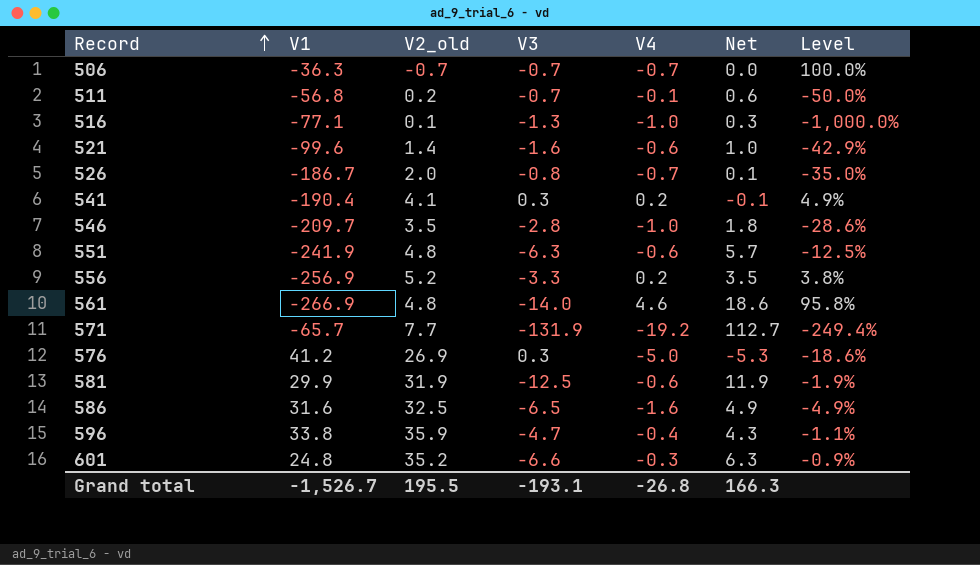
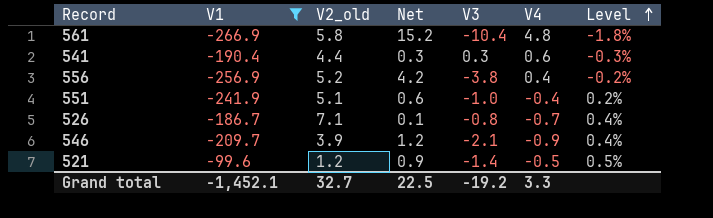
filter: none -> V1 <= -99.6
row order: Record ascending -> Level ascending
column Net | position: 6 -> 4
column Level | formula: [V4] / [V2_old] -> [V4] / [V1]
561 | V2_old: 4.8 -> 5.8
561 | Net: 18.6 -> 15.2
561 | V3: -14.0 -> -10.4
561 | V4: 4.6 -> 4.8
541 | V2_old: 4.1 -> 4.4
541 | Net: -0.1 -> 0.3
541 | V4: 0.2 -> 0.6
556 | Net: 3.5 -> 4.2
556 | V3: -3.3 -> -3.8
556 | V4: 0.2 -> 0.4
551 | V2_old: 4.8 -> 5.1
551 | Net: 5.7 -> 0.6
551 | V3: -6.3 -> -1.0
551 | V4: -0.6 -> -0.4
526 | V2_old: 2.0 -> 7.1
546 | V2_old: 3.5 -> 3.9
546 | Net: 1.8 -> 1.2
546 | V3: -2.8 -> -2.1
546 | V4: -1.0 -> -0.9
521 | V2_old: 1.4 -> 1.2
521 | Net: 1.0 -> 0.9
521 | V3: -1.6 -> -1.4
521 | V4: -0.6 -> -0.5
Grand total | V1: -1,526.7 -> -1,452.1
Grand total | V2_old: 195.5 -> 32.7
Grand total | Net: 166.3 -> 22.5
Grand total | V3: -193.1 -> -19.2
Grand total | V4: -26.8 -> 3.3

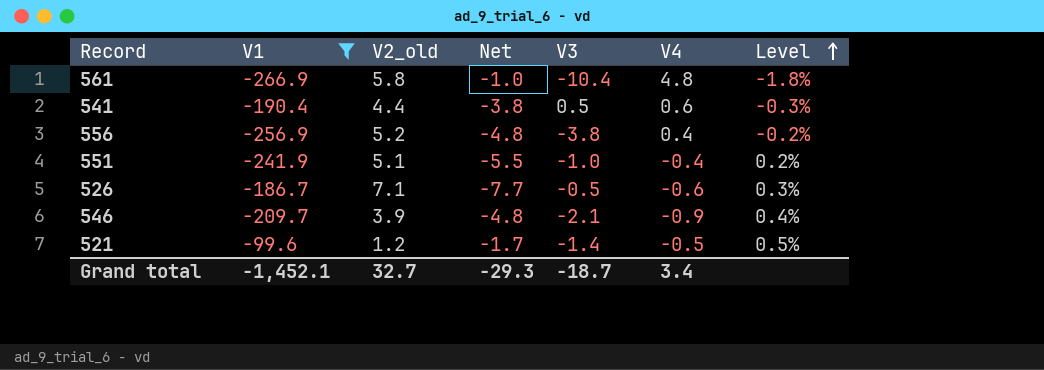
column Net | formula: [V4] - [V3] -> [V4] - [V2_old]
541 | V3: 0.3 -> 0.5
526 | V3: -0.8 -> -0.5
526 | V4: -0.7 -> -0.6
526 | Level: 0.4% -> 0.3%
Grand total | Net: 22.5 -> -29.3
Grand total | V3: -19.2 -> -18.7
Grand total | V4: 3.3 -> 3.4

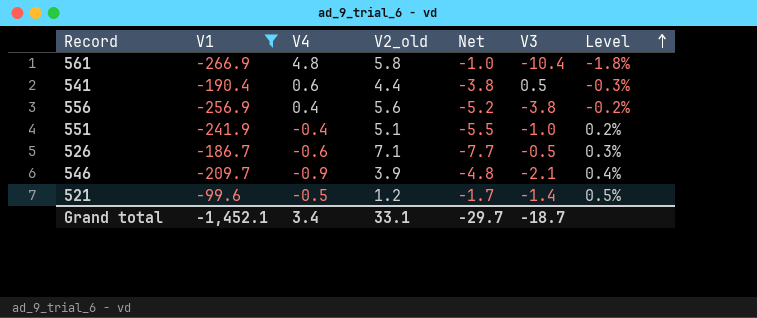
column V4 | position: 6 -> 3
556 | V2_old: 5.2 -> 5.6
556 | Net: -4.8 -> -5.2
Grand total | V2_old: 32.7 -> 33.1
Grand total | Net: -29.3 -> -29.7

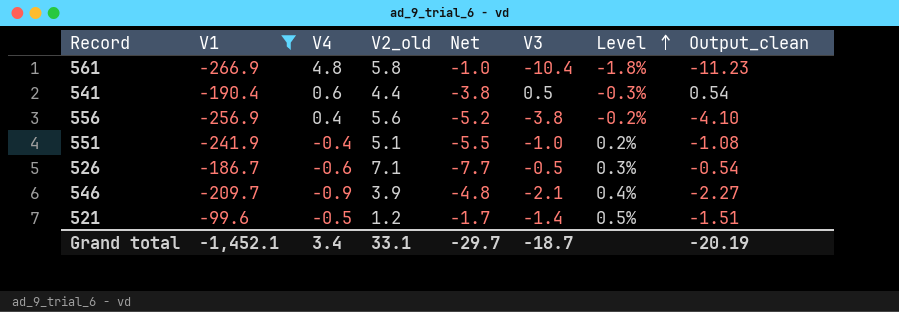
column Output_clean | formula: none -> [V3] * 1.08

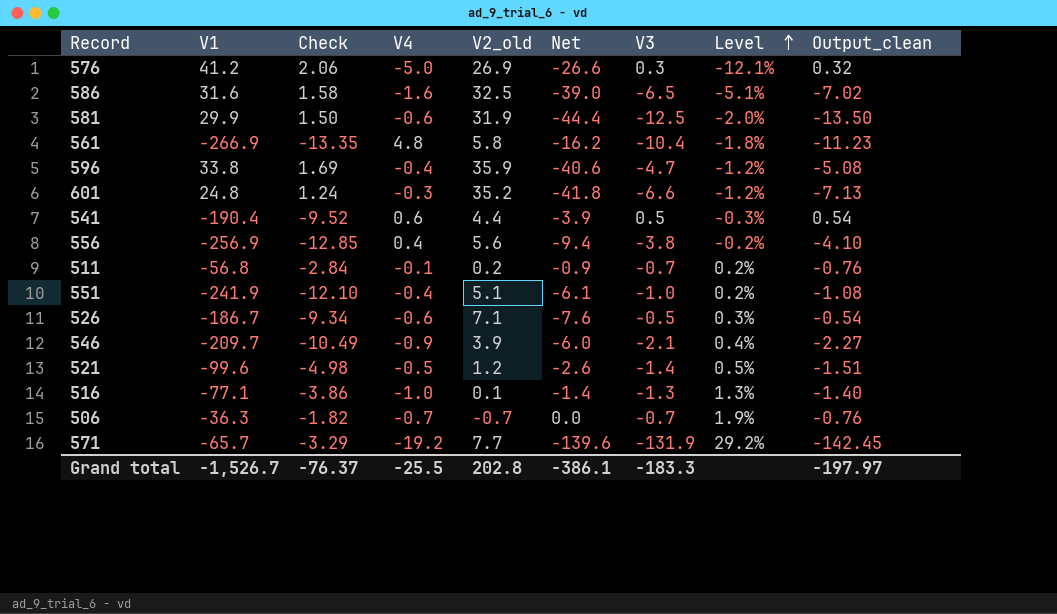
filter: V1 <= -99.6 -> none
column Check | formula: none -> [V1] * 0.05
column Net | formula: [V4] - [V2_old] -> [V3] - [V2_old]
Grand total | V1: -1,452.1 -> -1,526.7
Grand total | V4: 3.4 -> -25.5
Grand total | V2_old: 33.1 -> 202.8
Grand total | Net: -29.7 -> -386.1
Grand total | V3: -18.7 -> -183.3
Grand total | Output_clean: -20.19 -> -197.97

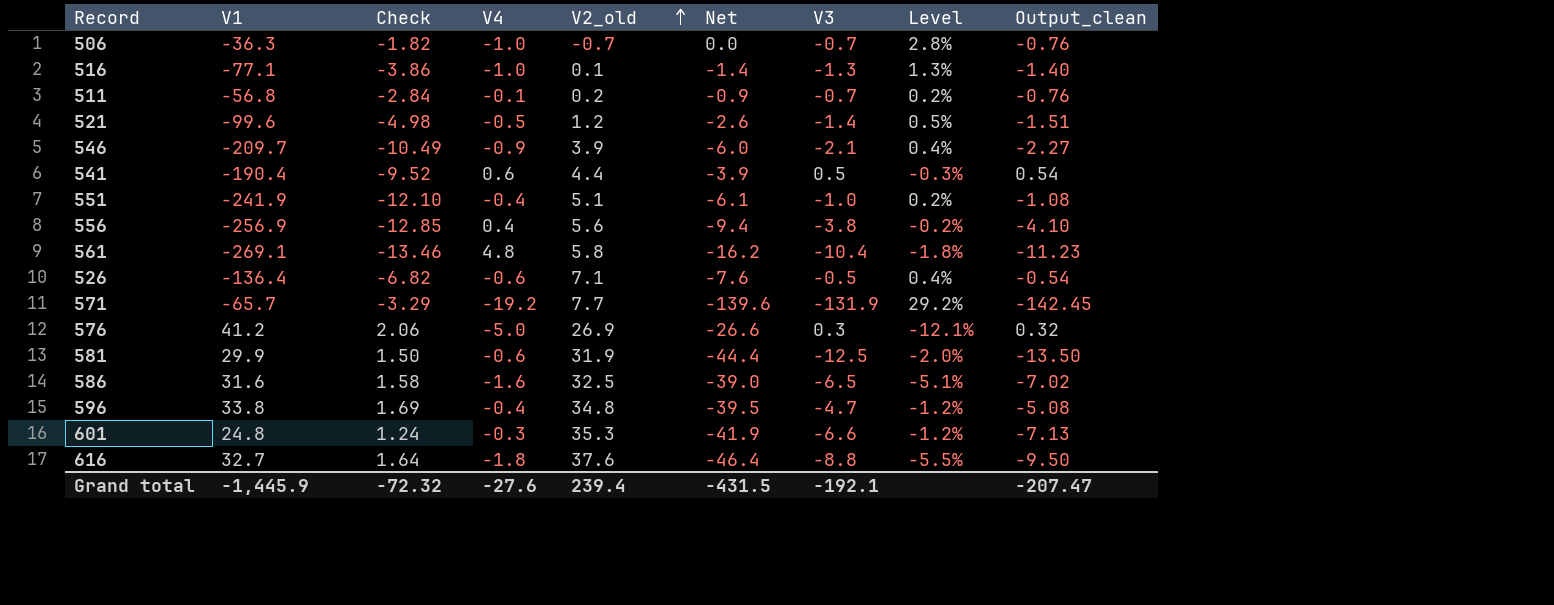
row order: Level ascending -> V2_old ascending
506 | V4: -0.7 -> -1.0
506 | Level: 1.9% -> 2.8%
561 | V1: -266.9 -> -269.1
561 | Check: -13.35 -> -13.46
526 | V1: -186.7 -> -136.4
526 | Check: -9.34 -> -6.82
526 | Level: 0.3% -> 0.4%
596 | V2_old: 35.9 -> 34.8
596 | Net: -40.6 -> -39.5
601 | V2_old: 35.2 -> 35.3
601 | Net: -41.8 -> -41.9
row 616: none -> 32.7 | 1.64 | -1.8 | 37.6 | -46.4 | -8.8 | -5.5% | -9.50
Grand total | V1: -1,526.7 -> -1,445.9
Grand total | Check: -76.37 -> -72.32
Grand total | V4: -25.5 -> -27.6
Grand total | V2_old: 202.8 -> 239.4
Grand total | Net: -386.1 -> -431.5
Grand total | V3: -183.3 -> -192.1
Grand total | Output_clean: -197.97 -> -207.47

